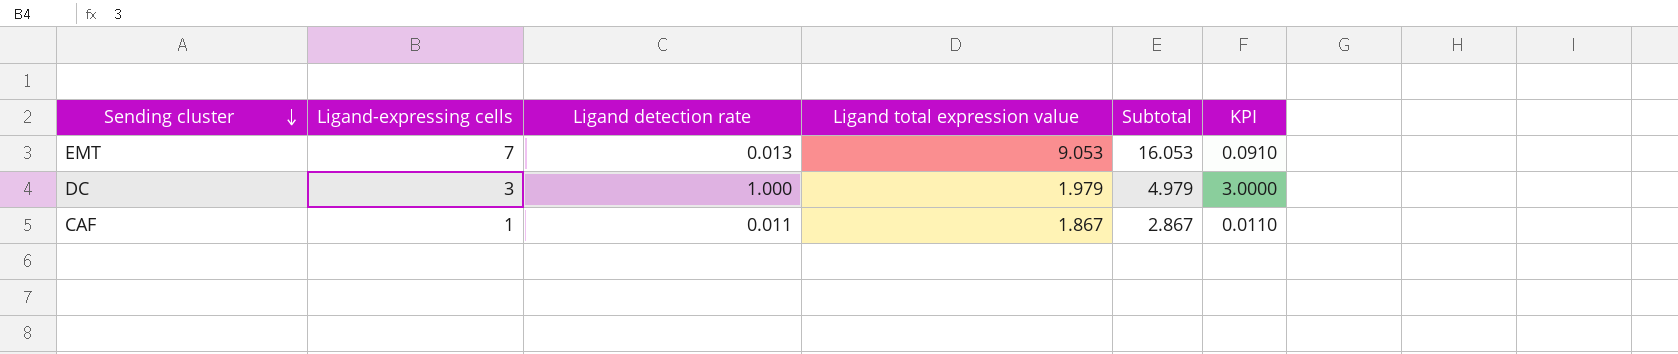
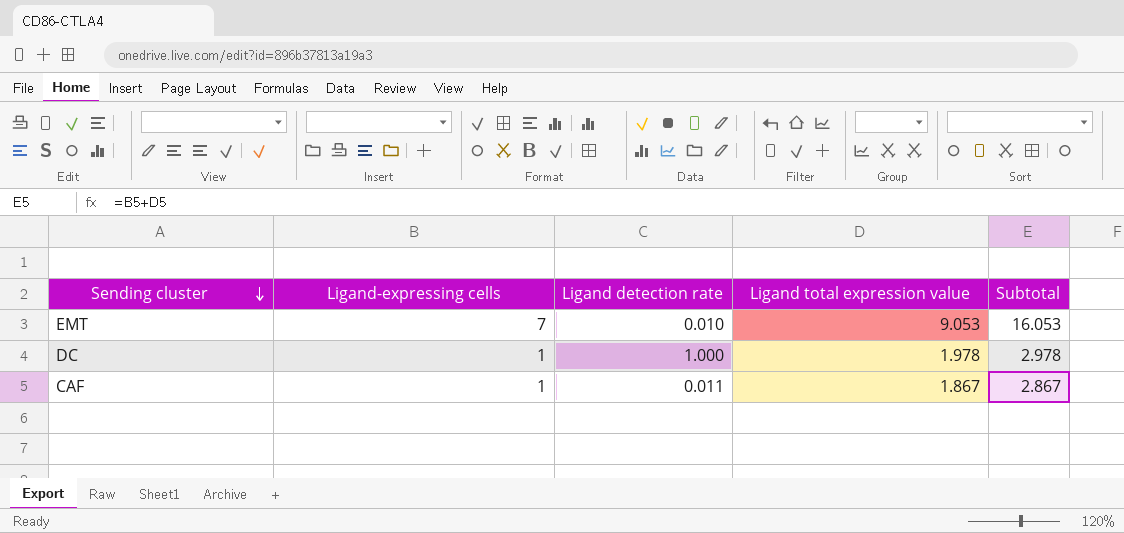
column KPI | formula: [Ligand-expressing cells] * [Ligand detection rate] -> none
EMT | Ligand detection rate: 0.013 -> 0.010
DC | Ligand-expressing cells: 3 -> 1
DC | Ligand total expression value: 1.979 -> 1.978
DC | Subtotal: 4.979 -> 2.978

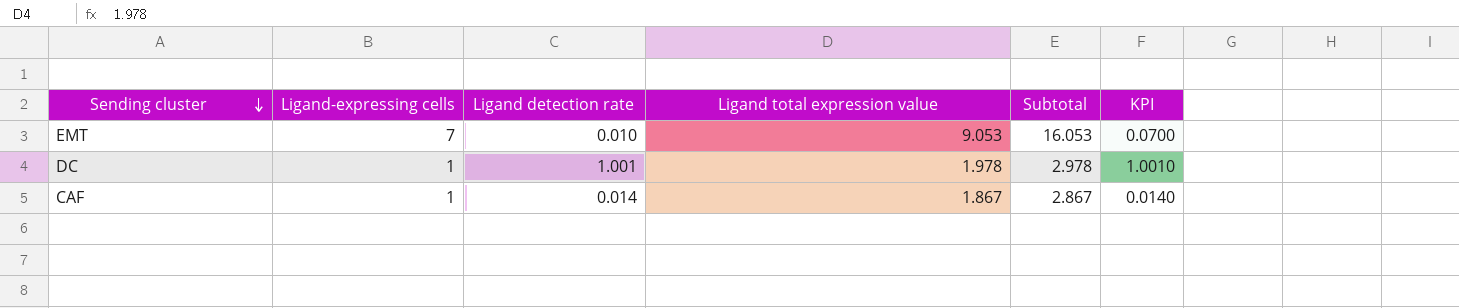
column KPI | formula: none -> [Ligand-expressing cells] * [Ligand detection rate]
DC | Ligand detection rate: 1.000 -> 1.001
CAF | Ligand detection rate: 0.011 -> 0.014

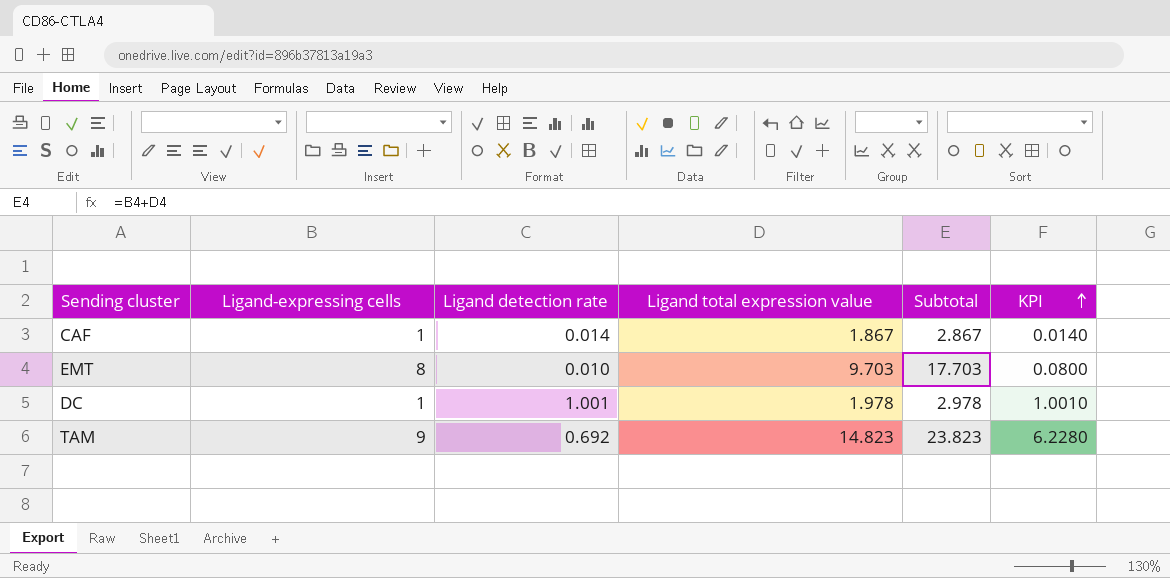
row order: Sending cluster descending -> KPI ascending
EMT | Ligand-expressing cells: 7 -> 8
EMT | Ligand total expression value: 9.053 -> 9.703
EMT | Subtotal: 16.053 -> 17.703
EMT | KPI: 0.0700 -> 0.0800
row TAM: none -> 9 | 0.692 | 14.823 | 23.823 | 6.2280

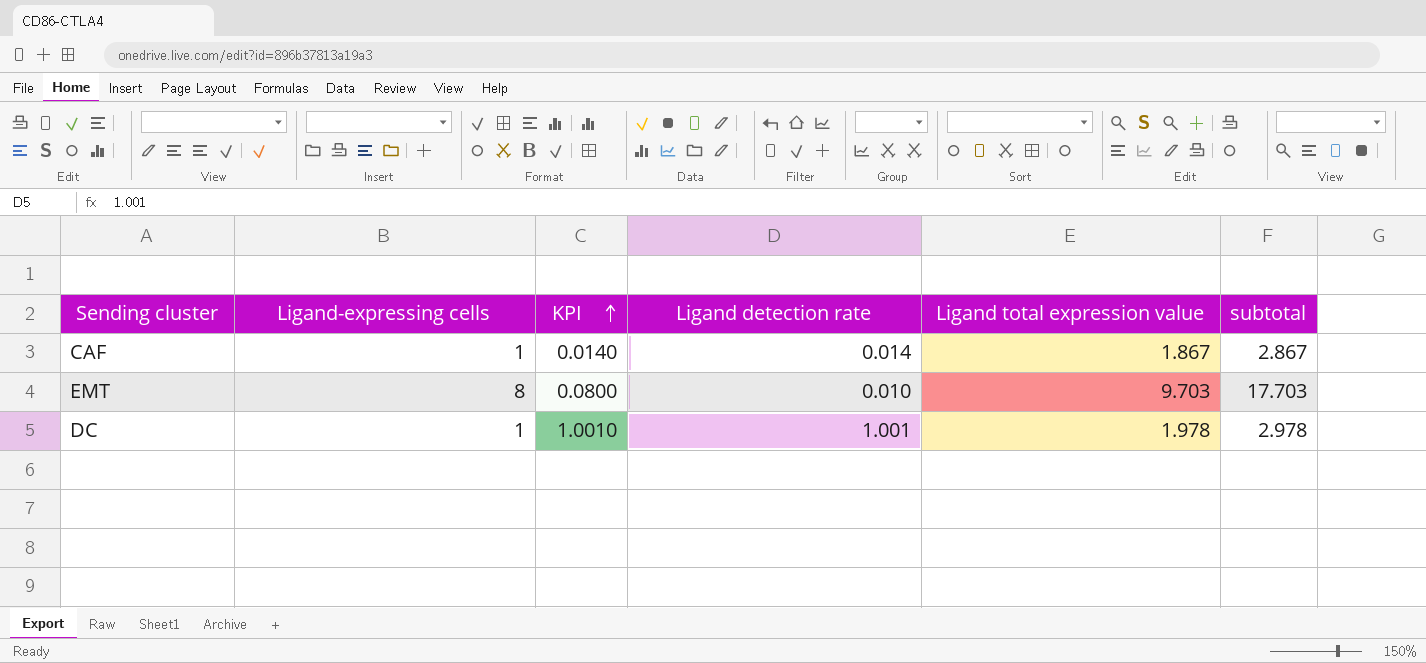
column KPI | position: 6 -> 3
column name: Subtotal -> subtotal
row TAM: 9 | 0.692 | 14.823 | 23.823 | 6.2280 -> none

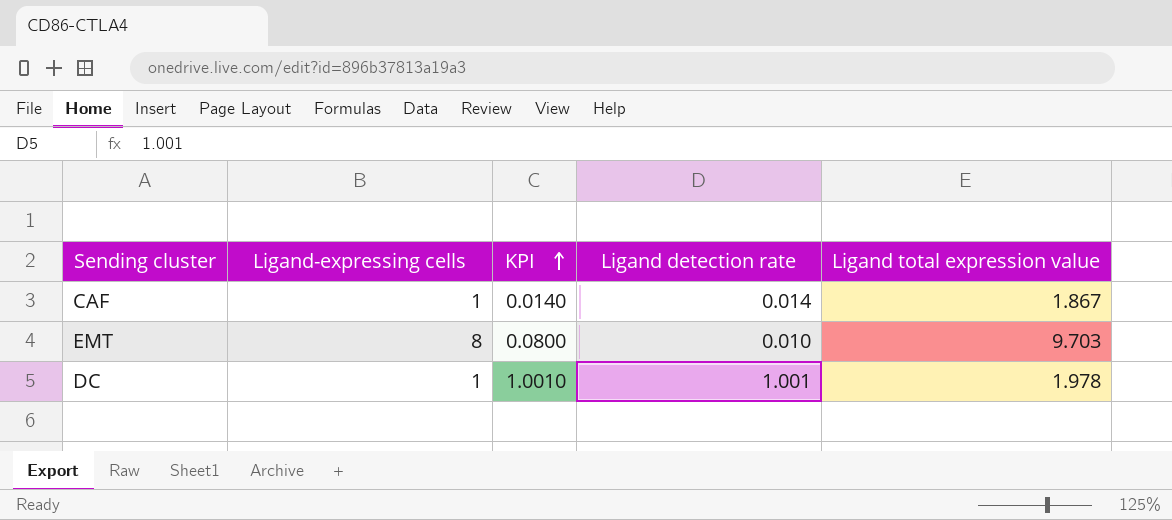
column subtotal | formula: [Ligand-expressing cells] + [Ligand total expression value] -> none

